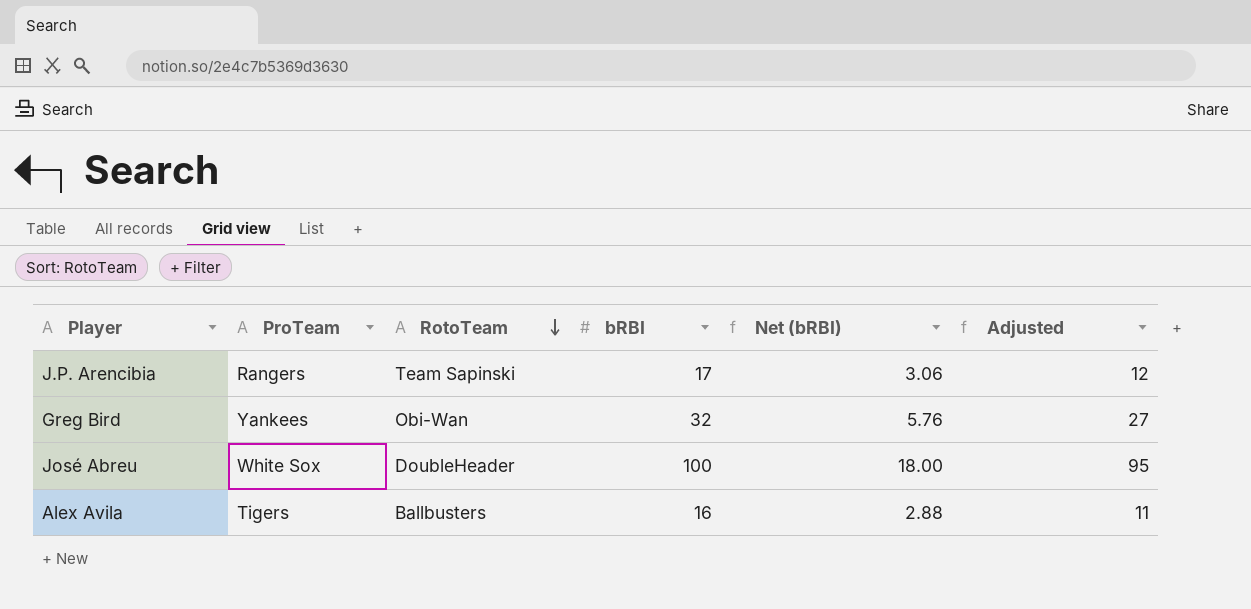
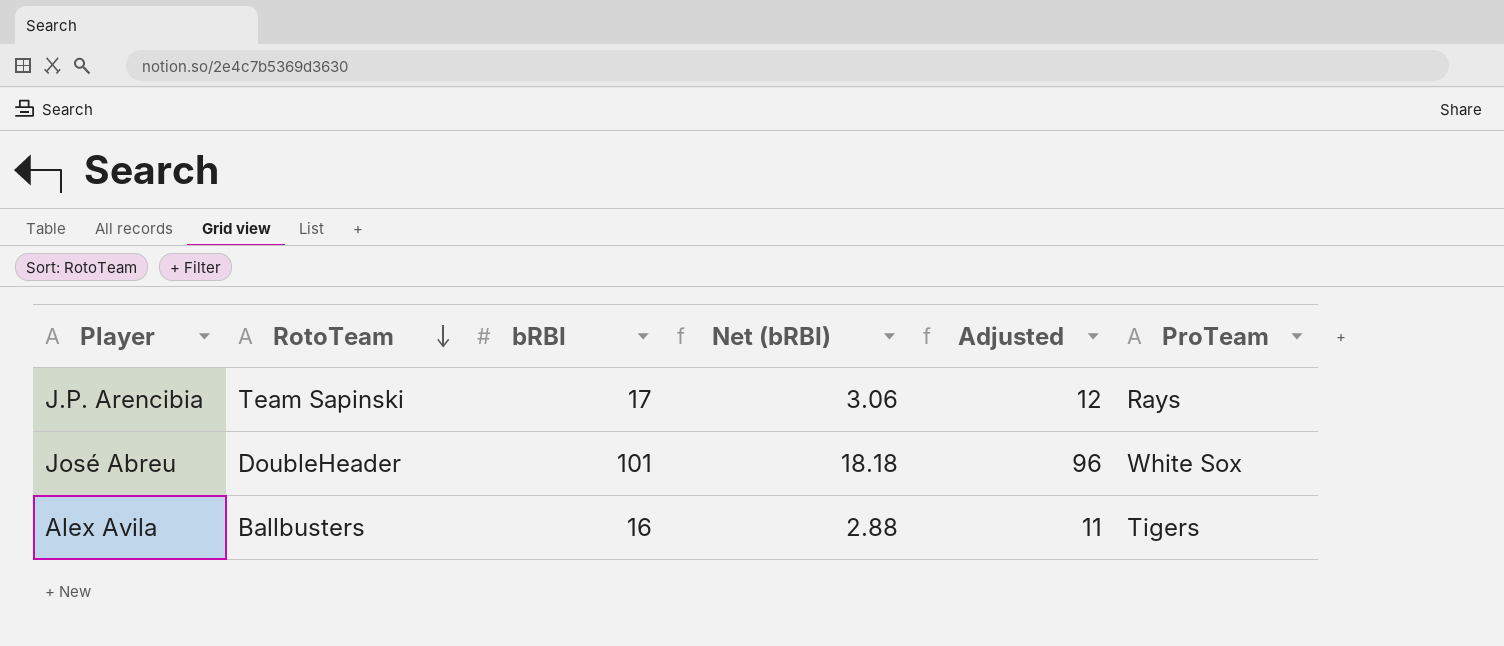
column ProTeam | position: 2 -> 6
row Greg Bird: Yankees | Obi-Wan | 32 | 5.76 | 27 -> none
J.P. Arencibia | ProTeam: Rangers -> Rays
José Abreu | bRBI: 100 -> 101
José Abreu | Net (bRBI): 18.00 -> 18.18
José Abreu | Adjusted: 95 -> 96

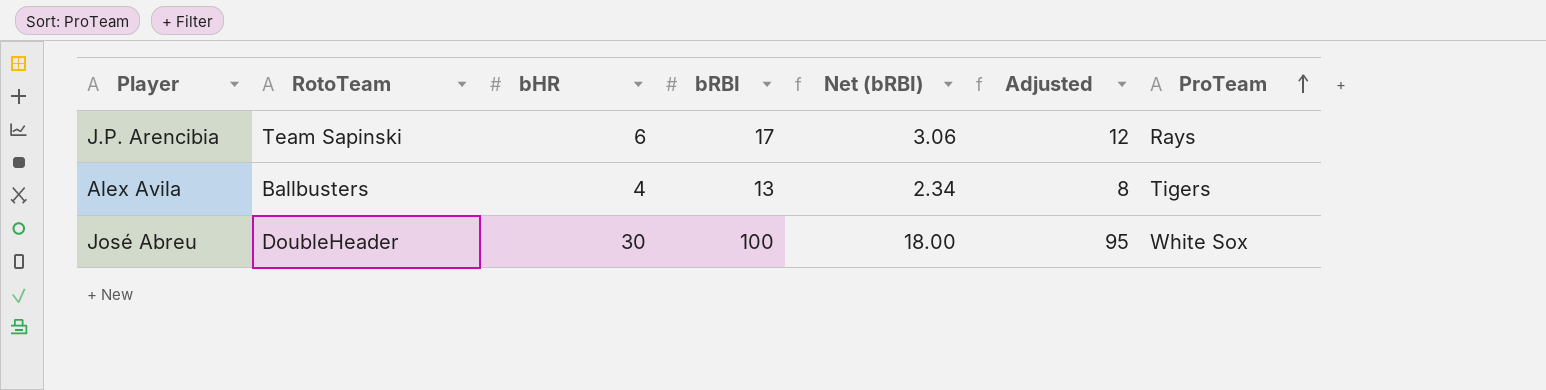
row order: RotoTeam descending -> ProTeam ascending
column bHR | position: none -> 3
Alex Avila | bRBI: 16 -> 13
Alex Avila | Net (bRBI): 2.88 -> 2.34
Alex Avila | Adjusted: 11 -> 8
José Abreu | bRBI: 101 -> 100
José Abreu | Net (bRBI): 18.18 -> 18.00
José Abreu | Adjusted: 96 -> 95

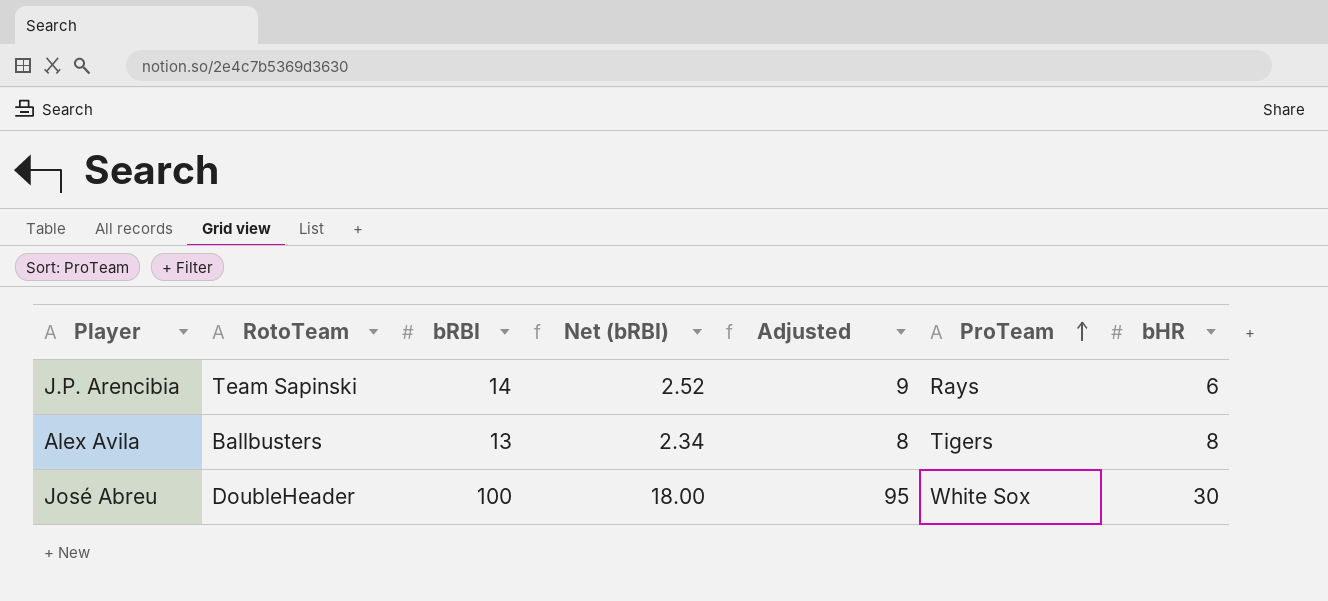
column bHR | position: 3 -> 7
J.P. Arencibia | bRBI: 17 -> 14
J.P. Arencibia | Net (bRBI): 3.06 -> 2.52
J.P. Arencibia | Adjusted: 12 -> 9
Alex Avila | bHR: 4 -> 8

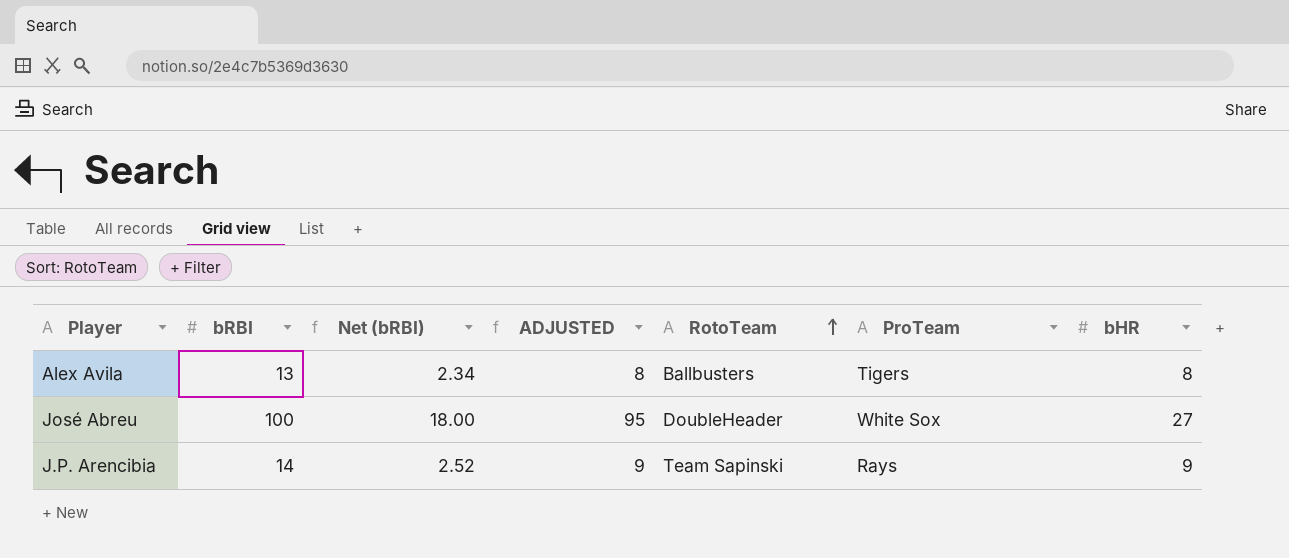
row order: ProTeam ascending -> RotoTeam ascending
column name: Adjusted -> ADJUSTED
column RotoTeam | position: 2 -> 5
José Abreu | bHR: 30 -> 27
J.P. Arencibia | bHR: 6 -> 9

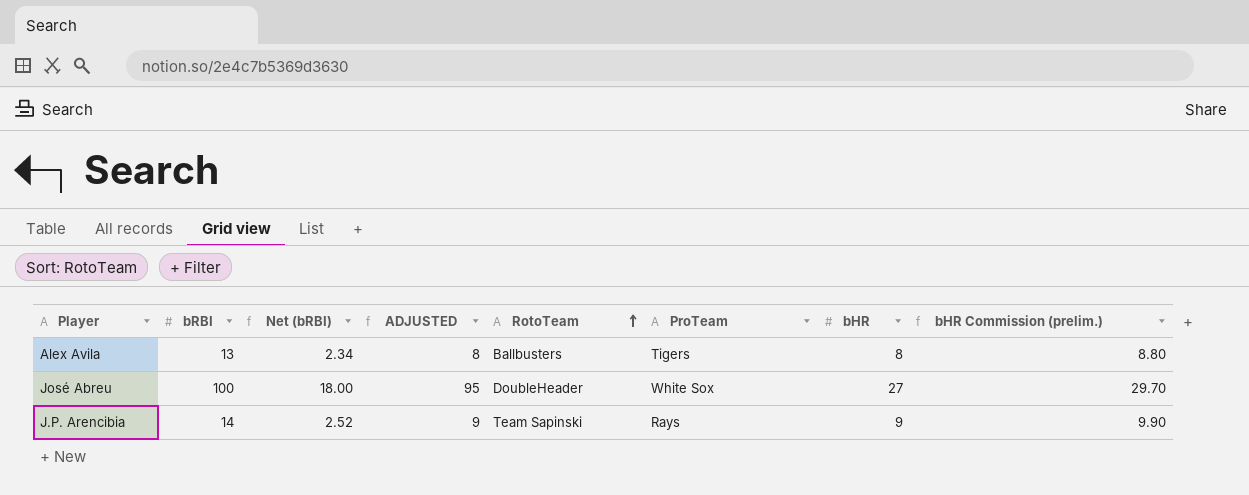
column bHR Commission (prelim.) | formula: none -> [bHR] * 1.1

